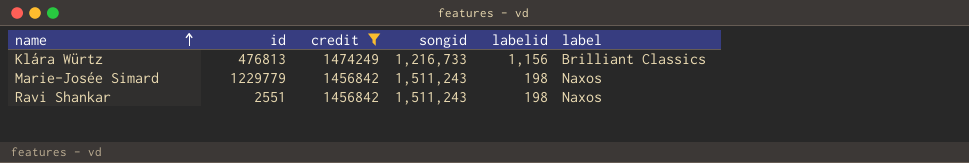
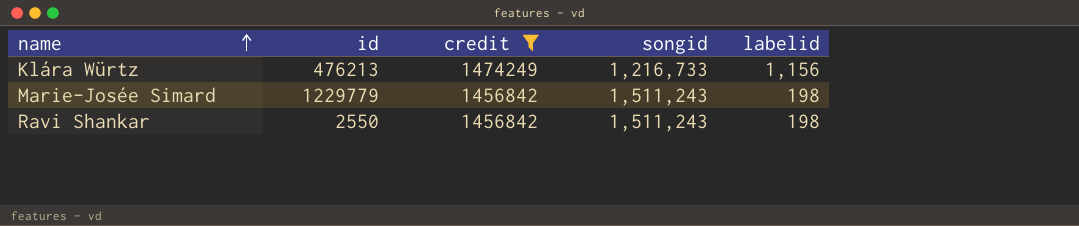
column label | position: 6 -> none
Klára Würtz | id: 476813 -> 476213
Ravi Shankar | id: 2551 -> 2550

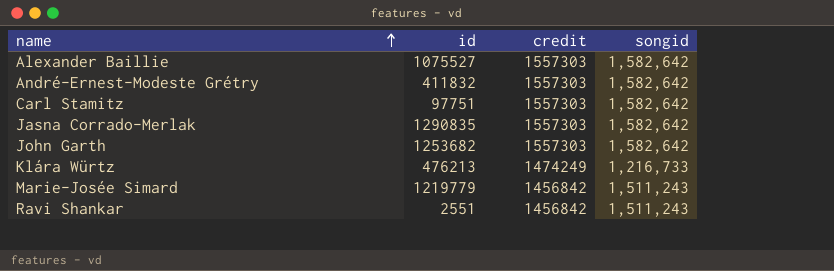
filter: credit != 1557303 -> none
column labelid | position: 5 -> none
Marie-Josée Simard | id: 1229779 -> 1219779
Ravi Shankar | id: 2550 -> 2551

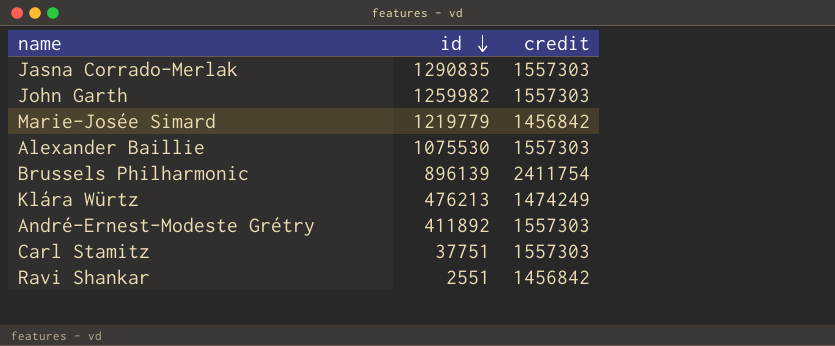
row order: name ascending -> id descending
column songid | position: 4 -> none
John Garth | id: 1253682 -> 1259982
Alexander Baillie | id: 1075527 -> 1075530
row Brussels Philharmonic: none -> 896139 | 2411754
André-Ernest-Modeste Grétry | id: 411832 -> 411892
Carl Stamitz | id: 97751 -> 37751

